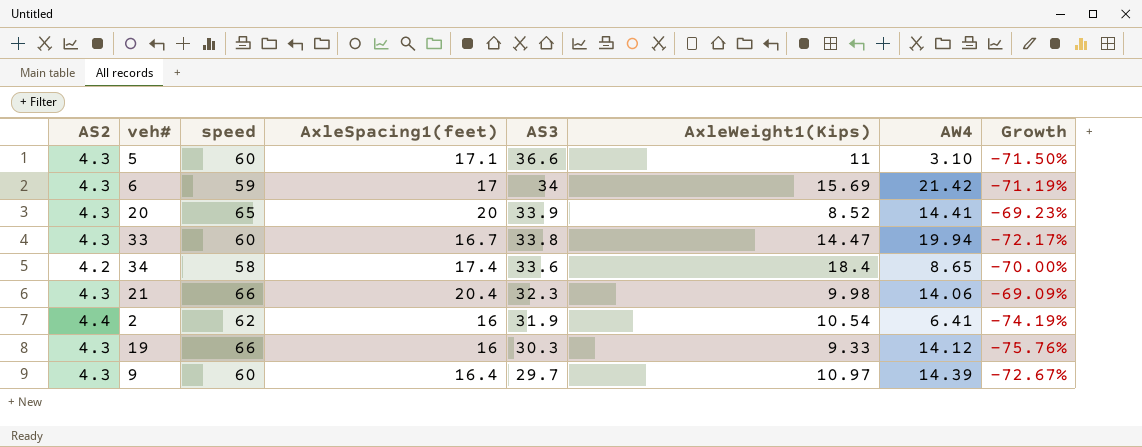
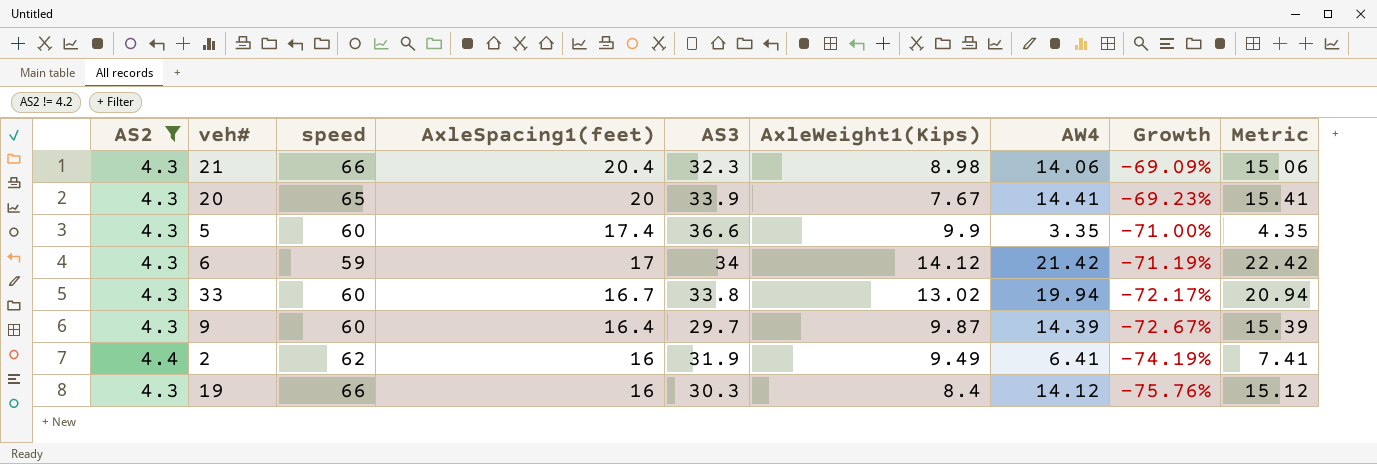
filter: none -> AS2 != 4.2
row order: AS3 descending -> AxleSpacing1(feet) descending
column Metric | formula: none -> [AW4] + 1
21 | AxleWeight1(Kips): 9.98 -> 8.98
20 | AxleWeight1(Kips): 8.52 -> 7.67
5 | AxleSpacing1(feet): 17.1 -> 17.4
5 | AxleWeight1(Kips): 11 -> 9.9
5 | AW4: 3.10 -> 3.35
5 | Growth: -71.50% -> -71.00%
6 | AxleWeight1(Kips): 15.69 -> 14.12
33 | AxleWeight1(Kips): 14.47 -> 13.02
9 | AxleWeight1(Kips): 10.97 -> 9.87
2 | AxleWeight1(Kips): 10.54 -> 9.49
19 | AxleWeight1(Kips): 9.33 -> 8.4

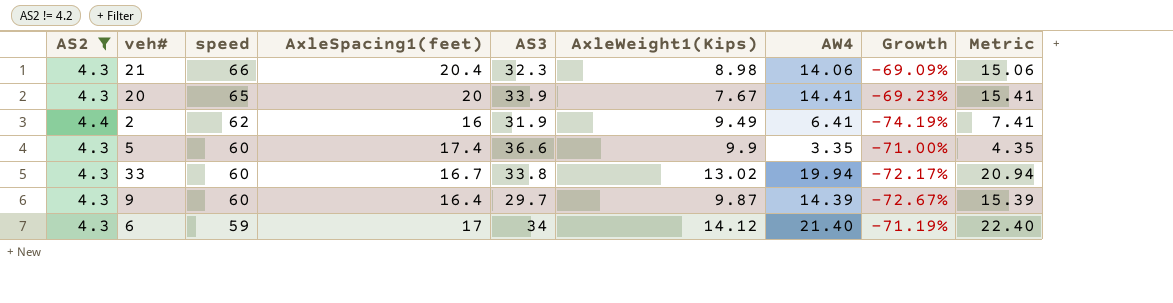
row order: AxleSpacing1(feet) descending -> speed descending
row 19: 4.3 | 66 | 16 | 30.3 | 8.4 | 14.12 | -75.76% | 15.12 -> none
6 | AW4: 21.42 -> 21.40
6 | Metric: 22.42 -> 22.40

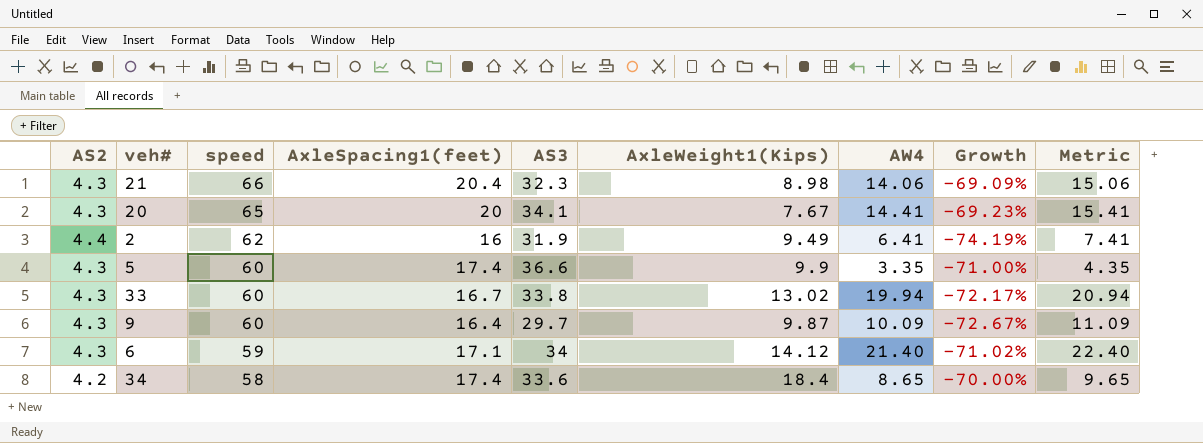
filter: AS2 != 4.2 -> none
20 | AS3: 33.9 -> 34.1
9 | AW4: 14.39 -> 10.09
9 | Metric: 15.39 -> 11.09
6 | AxleSpacing1(feet): 17 -> 17.1
6 | Growth: -71.19% -> -71.02%

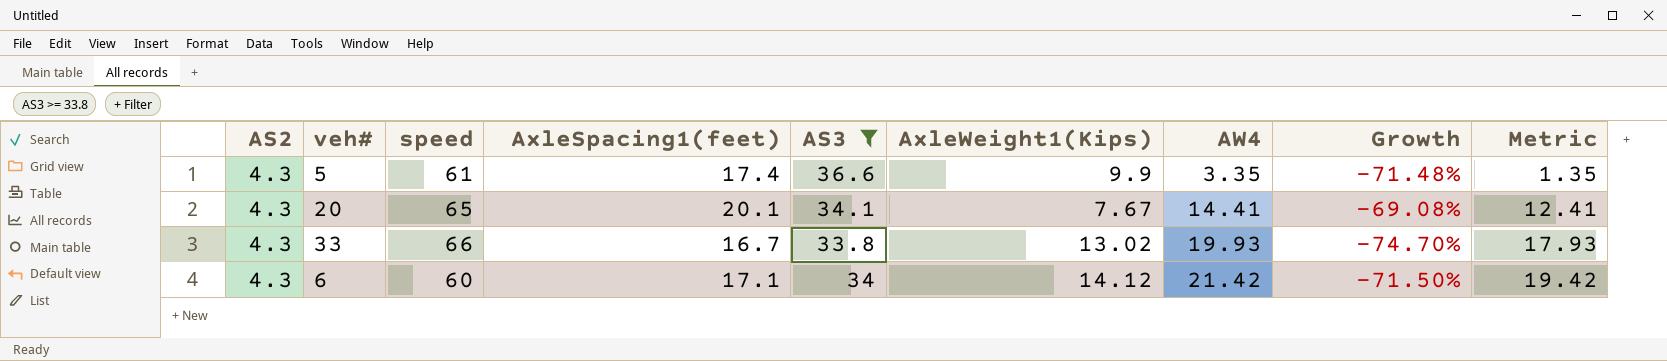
filter: none -> AS3 >= 33.8
row order: speed descending -> AW4 ascending
column Metric | formula: [AW4] + 1 -> [AW4] - 2
5 | speed: 60 -> 61
5 | Growth: -71.00% -> -71.48%
20 | AxleSpacing1(feet): 20 -> 20.1
20 | Growth: -69.23% -> -69.08%
33 | speed: 60 -> 66
33 | AW4: 19.94 -> 19.93
33 | Growth: -72.17% -> -74.70%
6 | speed: 59 -> 60
6 | AW4: 21.40 -> 21.42
6 | Growth: -71.02% -> -71.50%

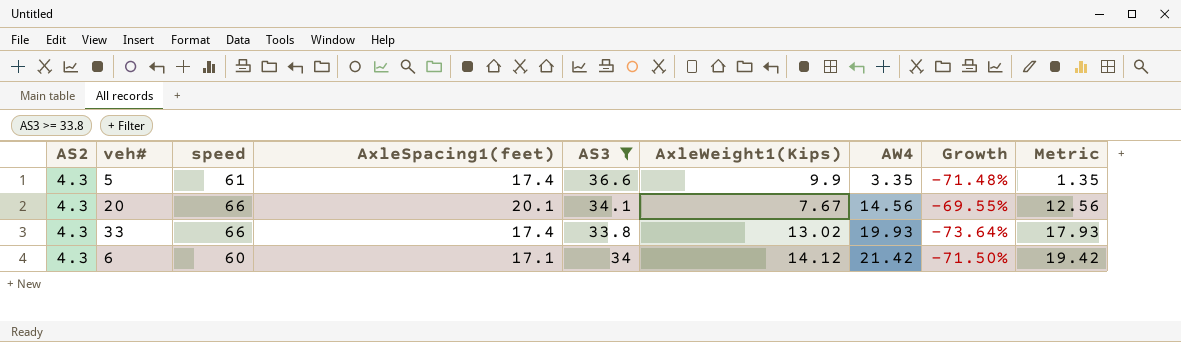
20 | speed: 65 -> 66
20 | AW4: 14.41 -> 14.56
20 | Growth: -69.08% -> -69.55%
20 | Metric: 12.41 -> 12.56
33 | AxleSpacing1(feet): 16.7 -> 17.4
33 | Growth: -74.70% -> -73.64%

